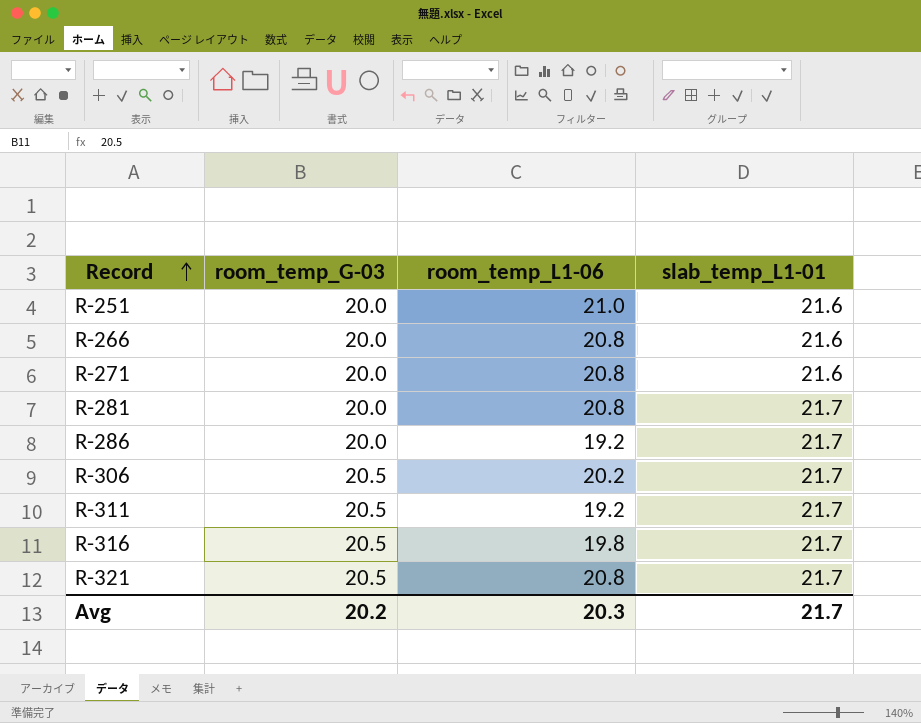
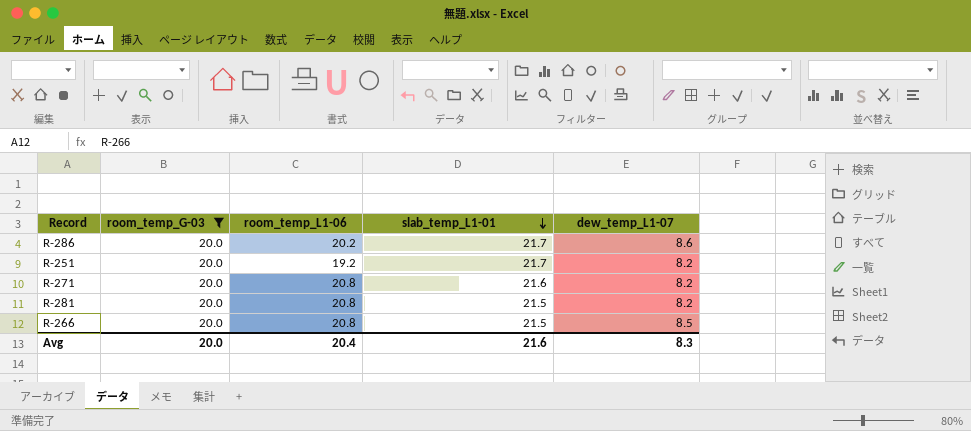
filter: none -> room_temp_G-03 = 20.0
row order: Record ascending -> slab_temp_L1-01 descending
column dew_temp_L1-07 | position: none -> 5
R-286 | room_temp_L1-06: 19.2 -> 20.2
R-251 | room_temp_L1-06: 21.0 -> 19.2
R-251 | slab_temp_L1-01: 21.6 -> 21.7
R-281 | slab_temp_L1-01: 21.7 -> 21.5
R-266 | slab_temp_L1-01: 21.6 -> 21.5
Avg | room_temp_G-03: 20.2 -> 20.0
Avg | room_temp_L1-06: 20.3 -> 20.4
Avg | slab_temp_L1-01: 21.7 -> 21.6

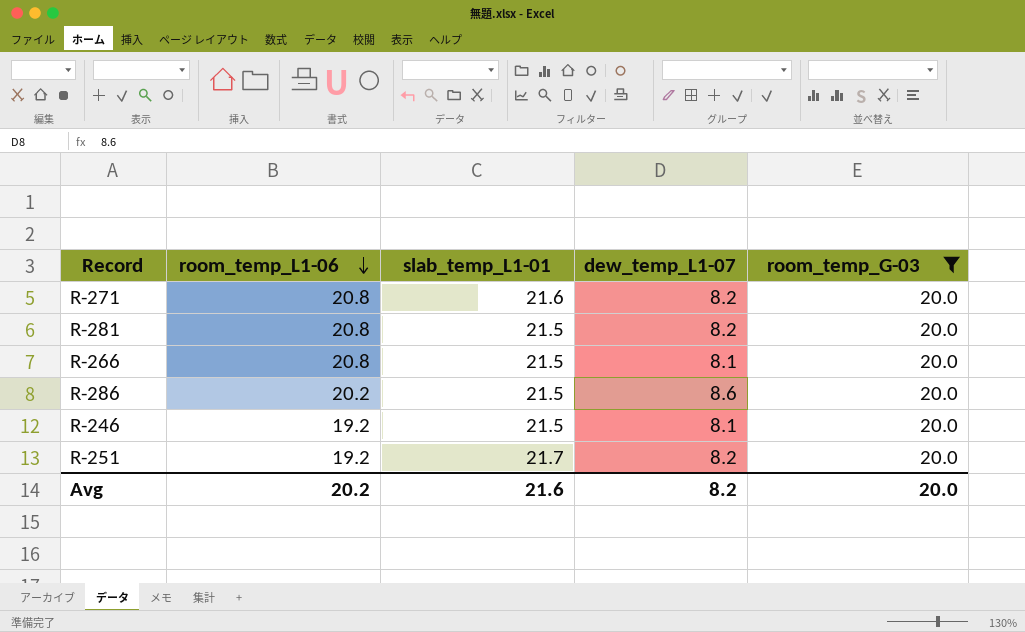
row order: slab_temp_L1-01 descending -> room_temp_L1-06 descending
column room_temp_G-03 | position: 2 -> 5
R-266 | dew_temp_L1-07: 8.5 -> 8.1
R-286 | slab_temp_L1-01: 21.7 -> 21.5
row R-246: none -> 19.2 | 21.5 | 8.1 | 20.0
Avg | room_temp_L1-06: 20.4 -> 20.2
Avg | dew_temp_L1-07: 8.3 -> 8.2

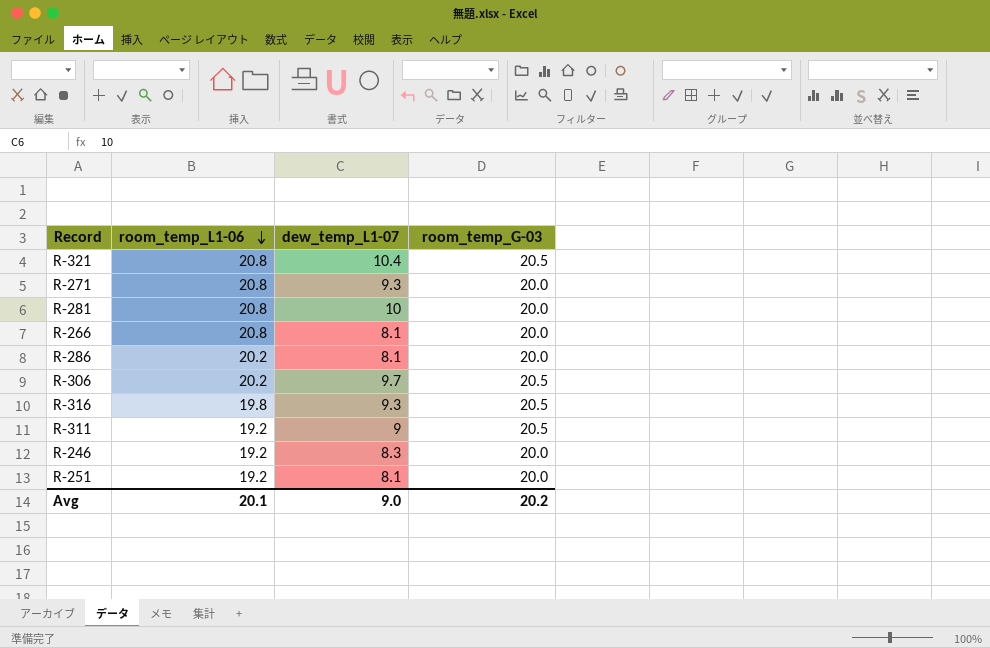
filter: room_temp_G-03 = 20.0 -> none
column slab_temp_L1-01 | position: 3 -> none
R-271 | dew_temp_L1-07: 8.2 -> 9.3
R-281 | dew_temp_L1-07: 8.2 -> 10
R-286 | dew_temp_L1-07: 8.6 -> 8.1
R-246 | dew_temp_L1-07: 8.1 -> 8.3
R-251 | dew_temp_L1-07: 8.2 -> 8.1
Avg | room_temp_L1-06: 20.2 -> 20.1
Avg | dew_temp_L1-07: 8.2 -> 9.0
Avg | room_temp_G-03: 20.0 -> 20.2

